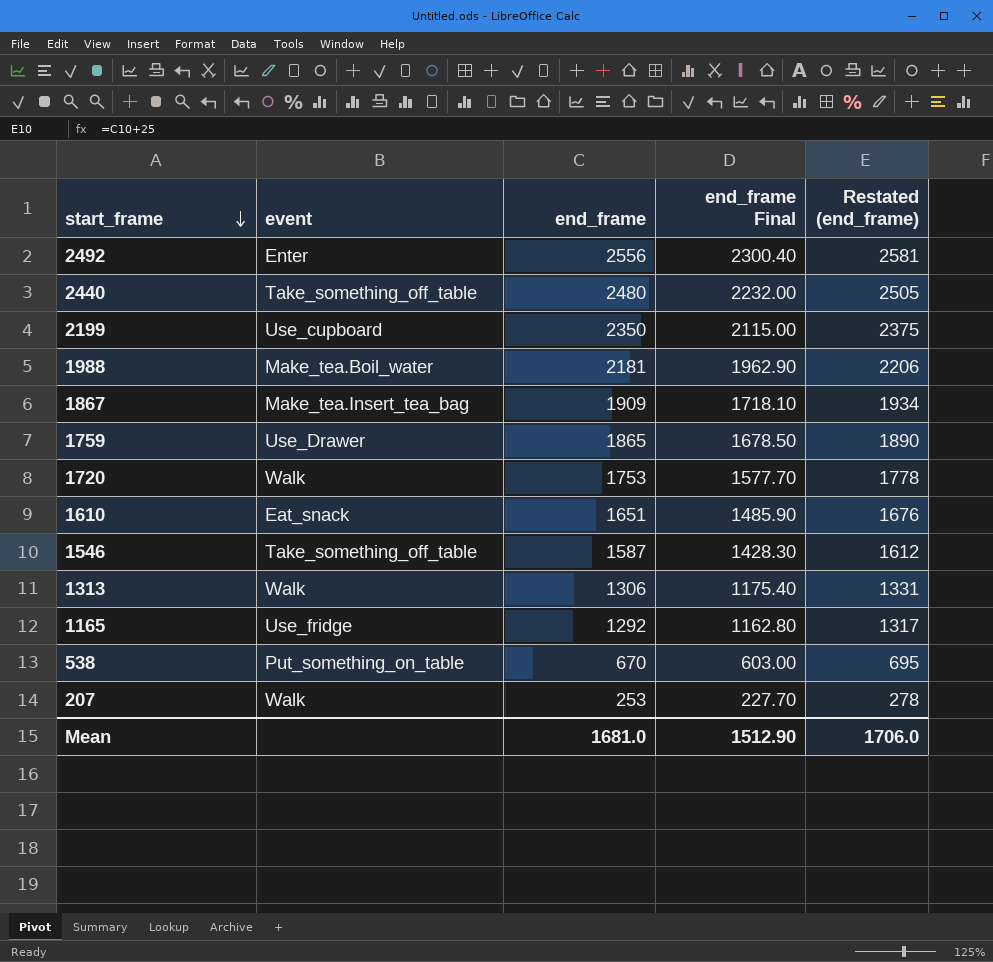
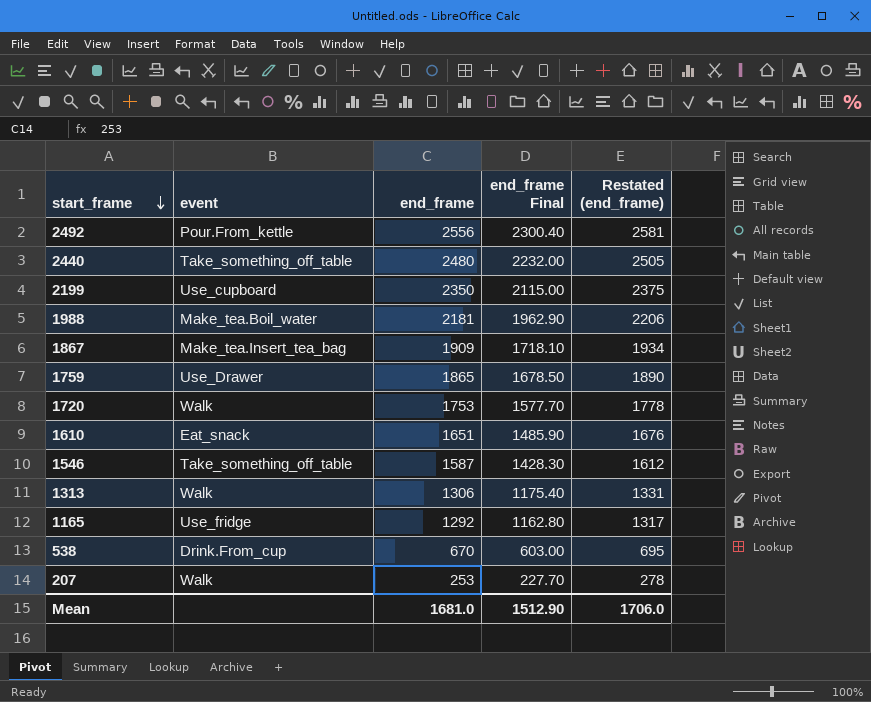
2492 | event: Enter -> Pour.From_kettle
538 | event: Put_something_on_table -> Drink.From_cup

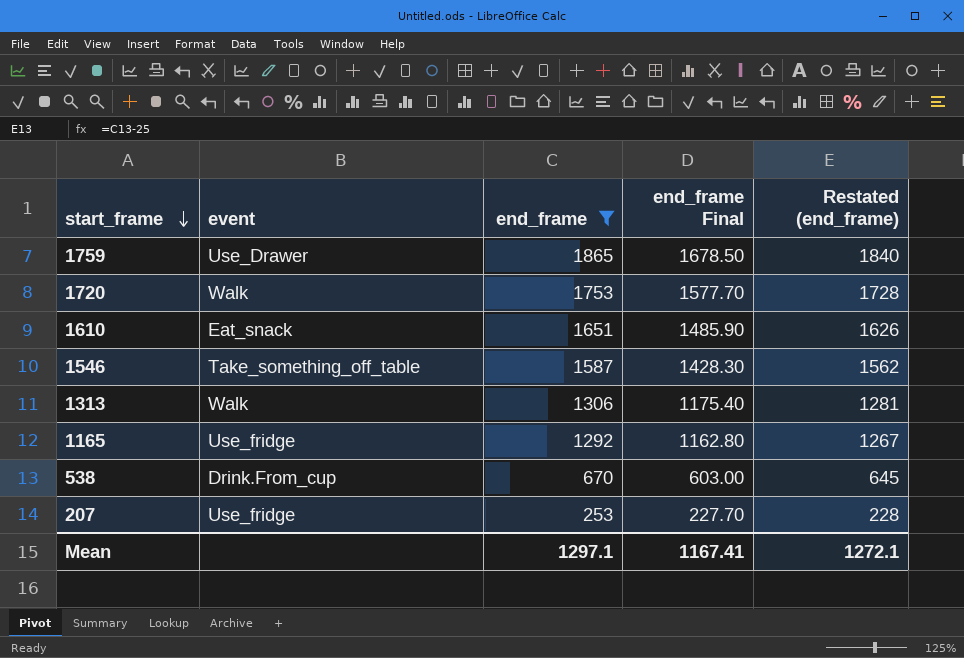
filter: none -> end_frame <= 1865
column Restated (end_frame) | formula: [end_frame] + 25 -> [end_frame] - 25
207 | event: Walk -> Use_fridge
Mean | end_frame: 1681.0 -> 1297.1
Mean | end_frame Final: 1512.90 -> 1167.41
Mean | Restated (end_frame): 1706.0 -> 1272.1

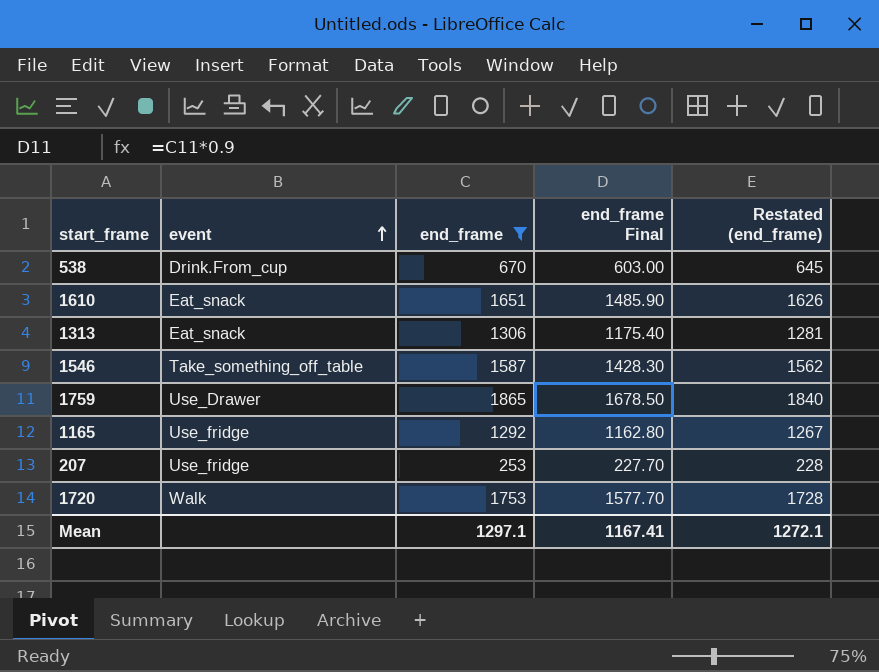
row order: start_frame descending -> event ascending
1313 | event: Walk -> Eat_snack

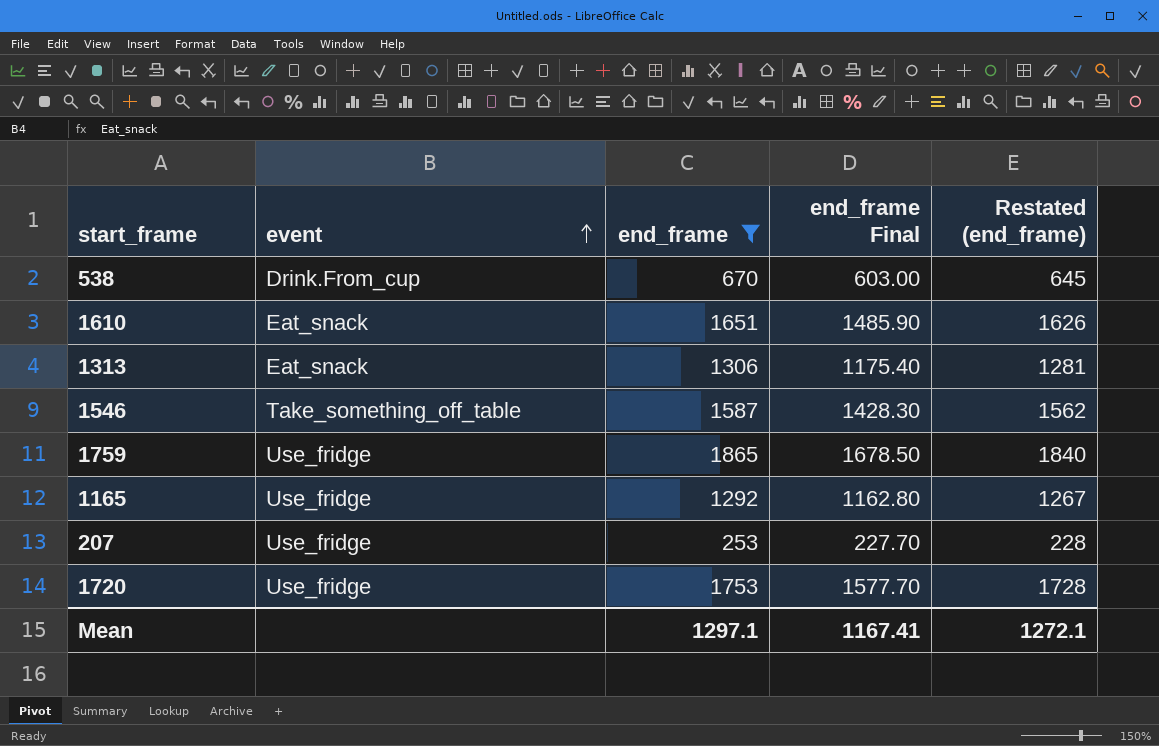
1759 | event: Use_Drawer -> Use_fridge
1720 | event: Walk -> Use_fridge

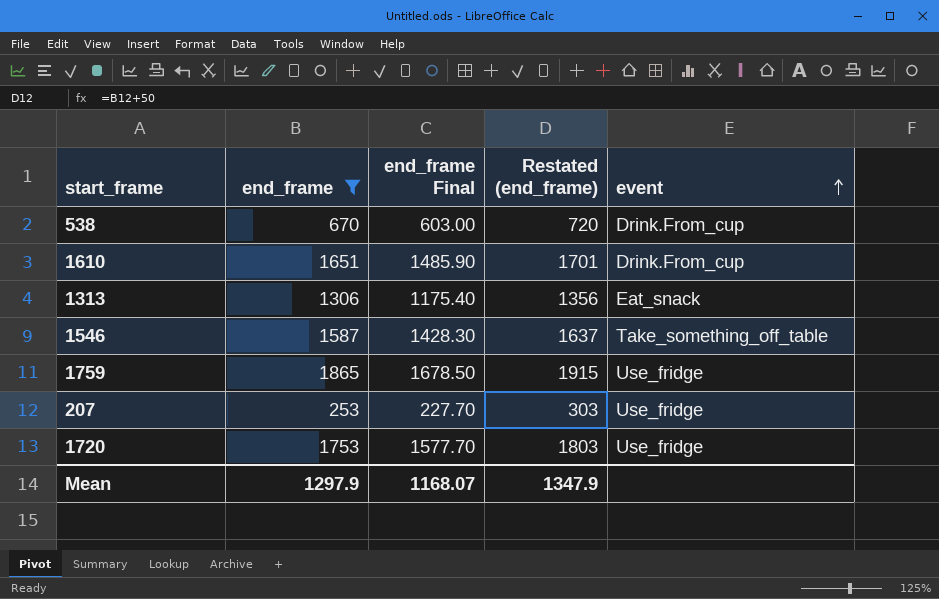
column Restated (end_frame) | formula: [end_frame] - 25 -> [end_frame] + 50
column event | position: 2 -> 5
row 1165: Use_fridge | 1292 | 1162.80 | 1267 -> none
1610 | event: Eat_snack -> Drink.From_cup
Mean | end_frame: 1297.1 -> 1297.9
Mean | end_frame Final: 1167.41 -> 1168.07
Mean | Restated (end_frame): 1272.1 -> 1347.9

